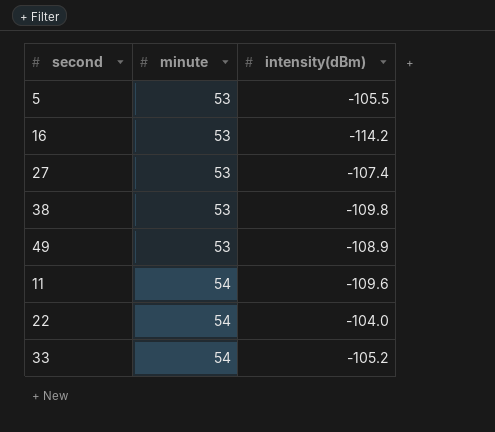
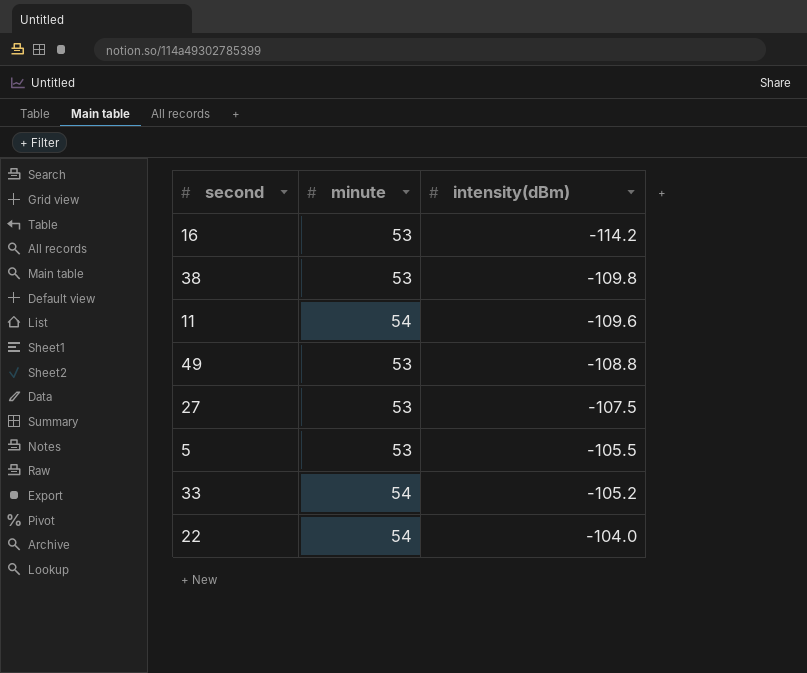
row order: minute ascending -> intensity(dBm) ascending
49 | intensity(dBm): -108.9 -> -108.8
27 | intensity(dBm): -107.4 -> -107.5

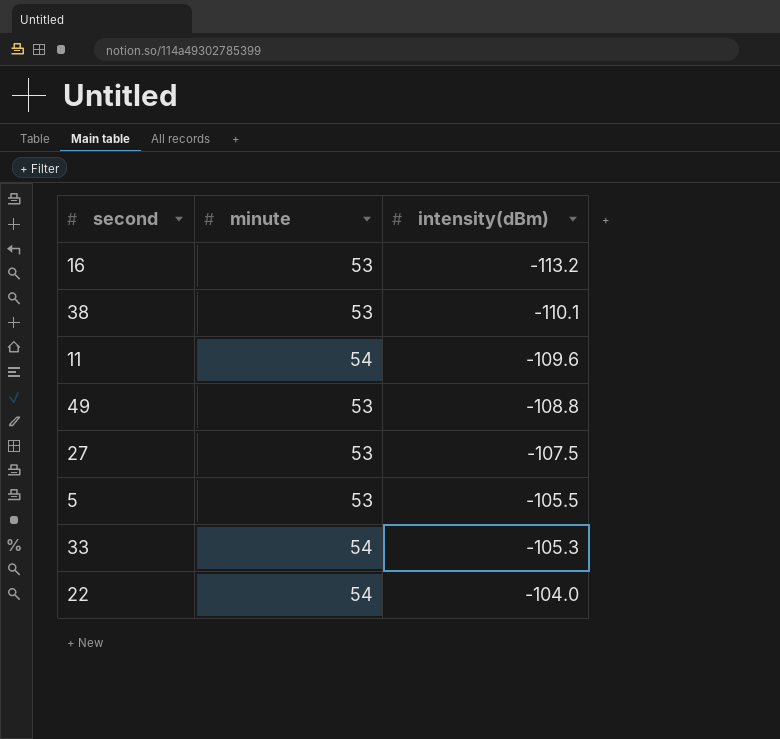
16 | intensity(dBm): -114.2 -> -113.2
38 | intensity(dBm): -109.8 -> -110.1
33 | intensity(dBm): -105.2 -> -105.3

